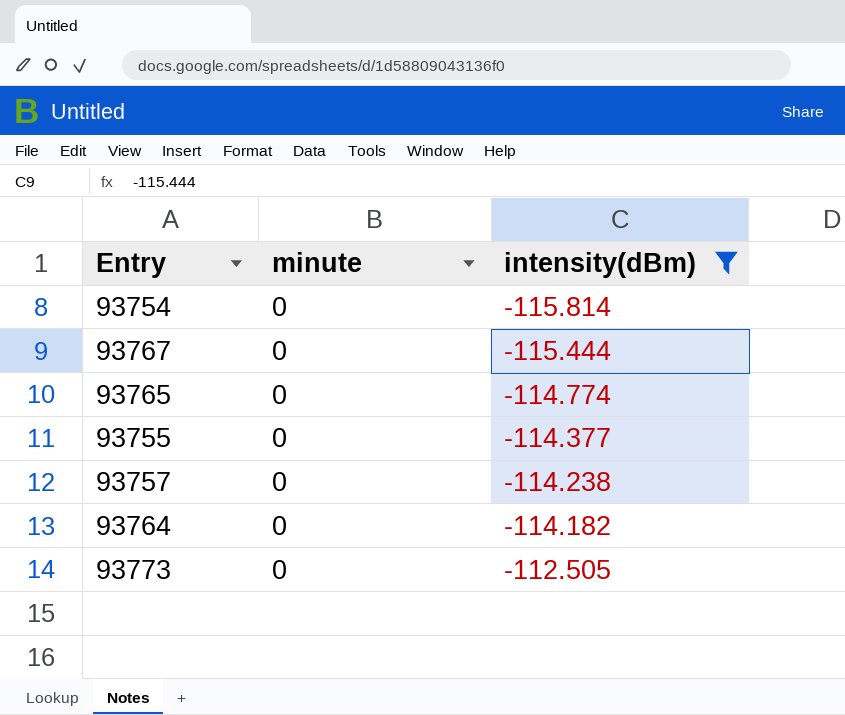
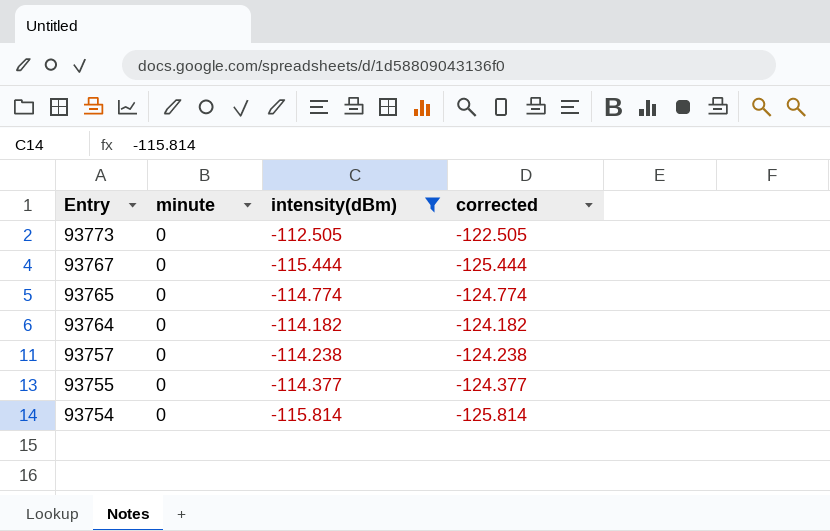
row order: intensity(dBm) ascending -> Entry descending
column corrected | formula: none -> [intensity(dBm)] - 10

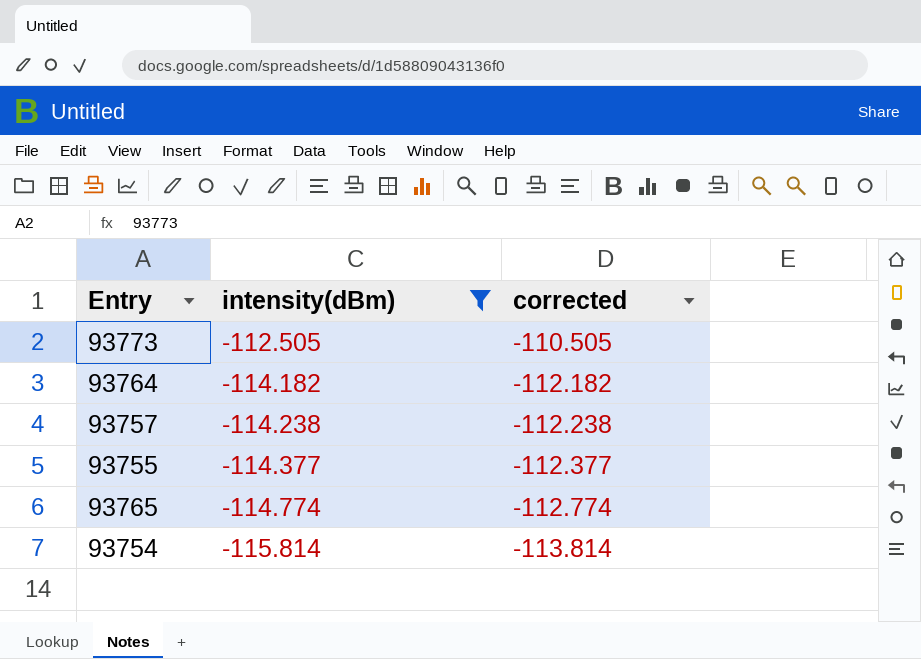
row order: Entry descending -> intensity(dBm) descending
column minute | position: 2 -> none
column corrected | formula: [intensity(dBm)] - 10 -> [intensity(dBm)] + 2
row 93767: 0 | -115.444 | -125.444 -> none

